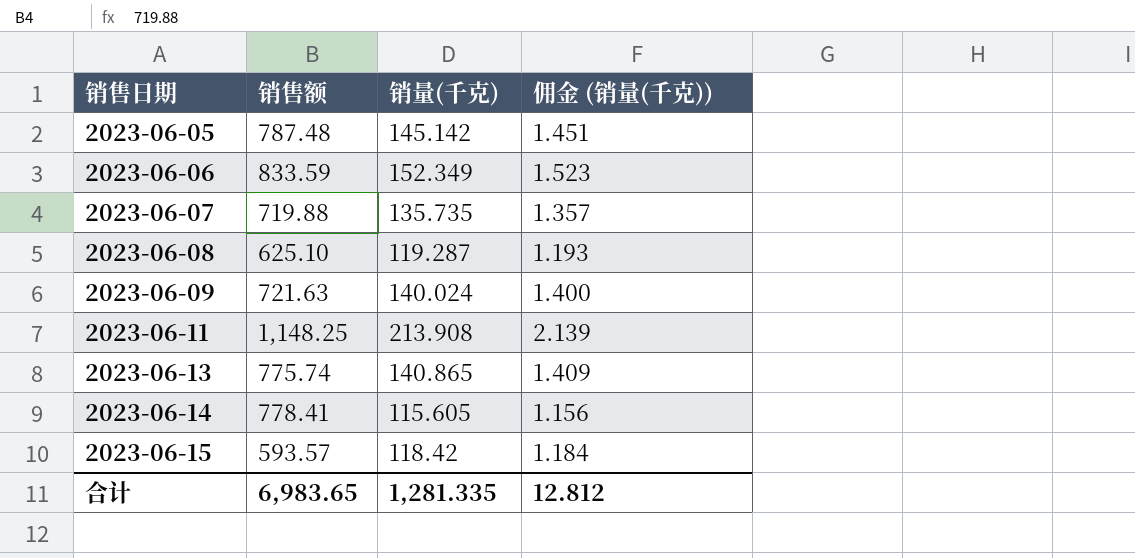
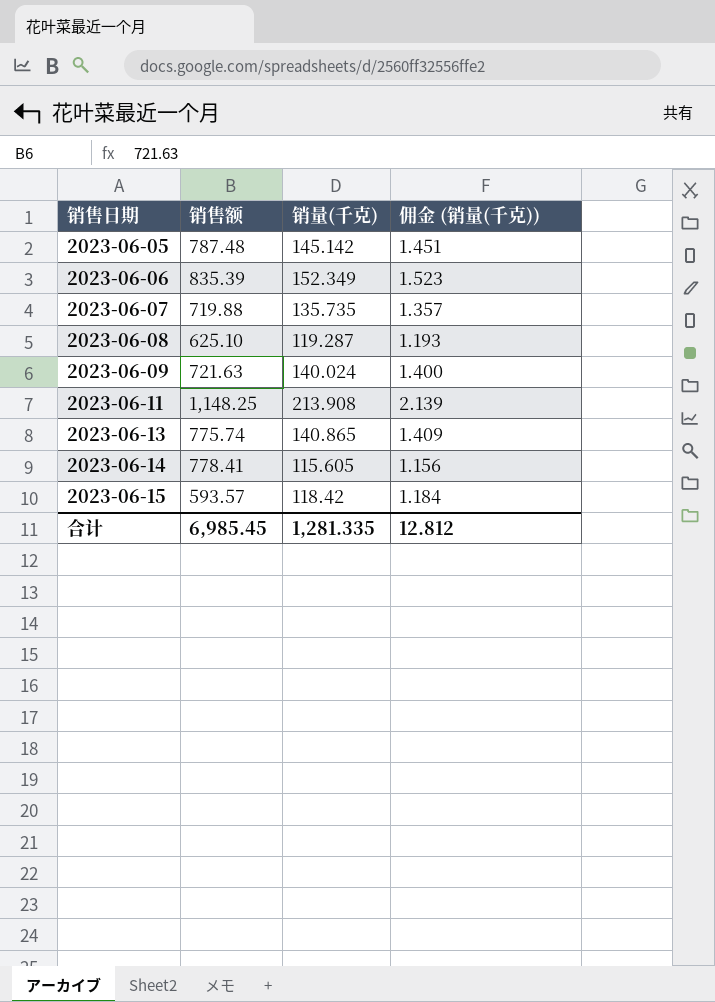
2023-06-06 | 销售额: 833.59 -> 835.39
合计 | 销售额: 6,983.65 -> 6,985.45

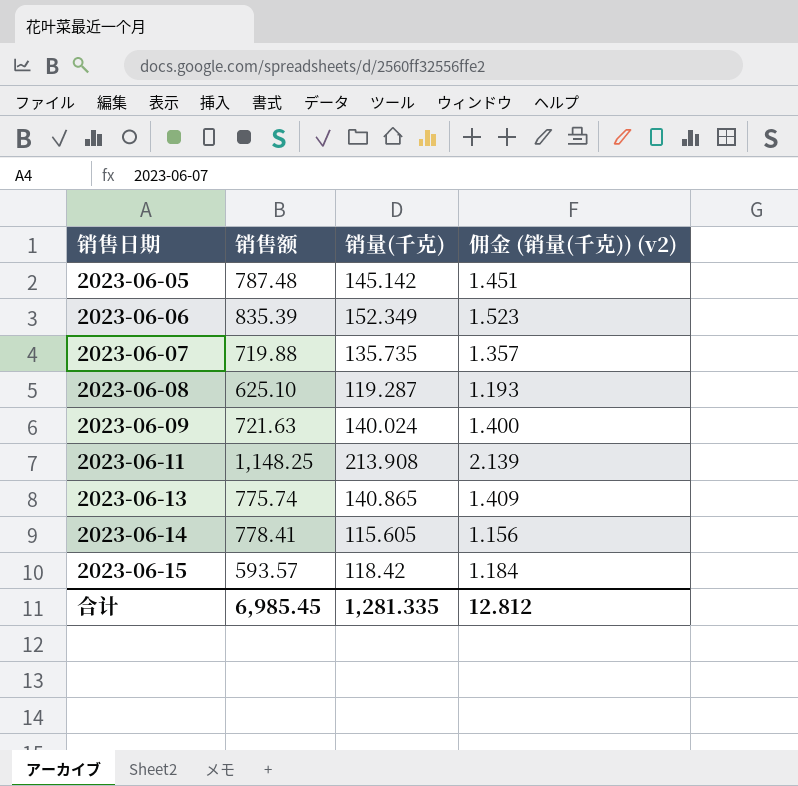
column name: 佣金 (销量(千克)) -> 佣金 (销量(千克)) (v2)

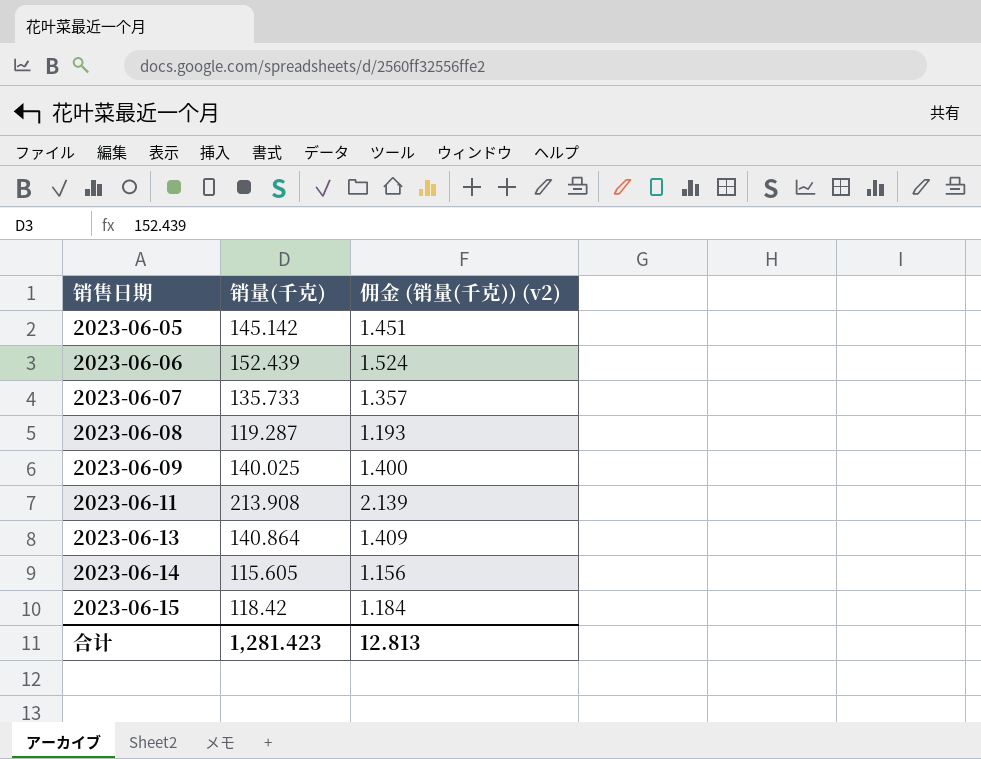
column 销售额 | position: 2 -> none
2023-06-06 | 销量(千克): 152.349 -> 152.439
2023-06-06 | 佣金 (销量(千克)) (v2): 1.523 -> 1.524
2023-06-07 | 销量(千克): 135.735 -> 135.733
2023-06-09 | 销量(千克): 140.024 -> 140.025
2023-06-13 | 销量(千克): 140.865 -> 140.864
合计 | 销量(千克): 1,281.335 -> 1,281.423
合计 | 佣金 (销量(千克)) (v2): 12.812 -> 12.813

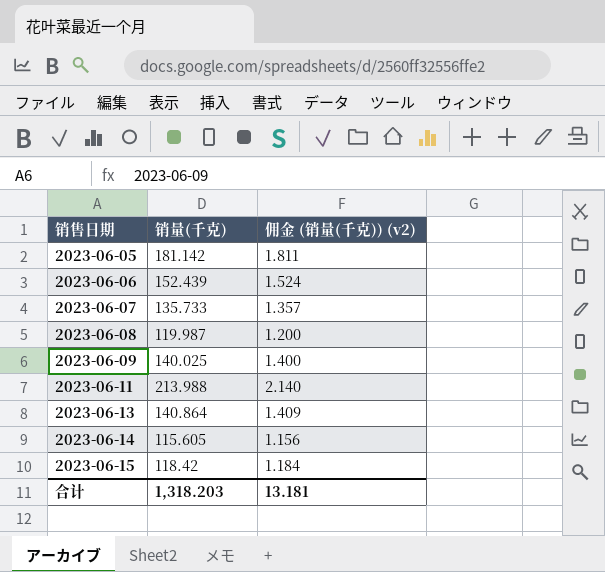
2023-06-05 | 销量(千克): 145.142 -> 181.142
2023-06-05 | 佣金 (销量(千克)) (v2): 1.451 -> 1.811
2023-06-08 | 销量(千克): 119.287 -> 119.987
2023-06-08 | 佣金 (销量(千克)) (v2): 1.193 -> 1.200
2023-06-11 | 销量(千克): 213.908 -> 213.988
2023-06-11 | 佣金 (销量(千克)) (v2): 2.139 -> 2.140
合计 | 销量(千克): 1,281.423 -> 1,318.203
合计 | 佣金 (销量(千克)) (v2): 12.813 -> 13.181

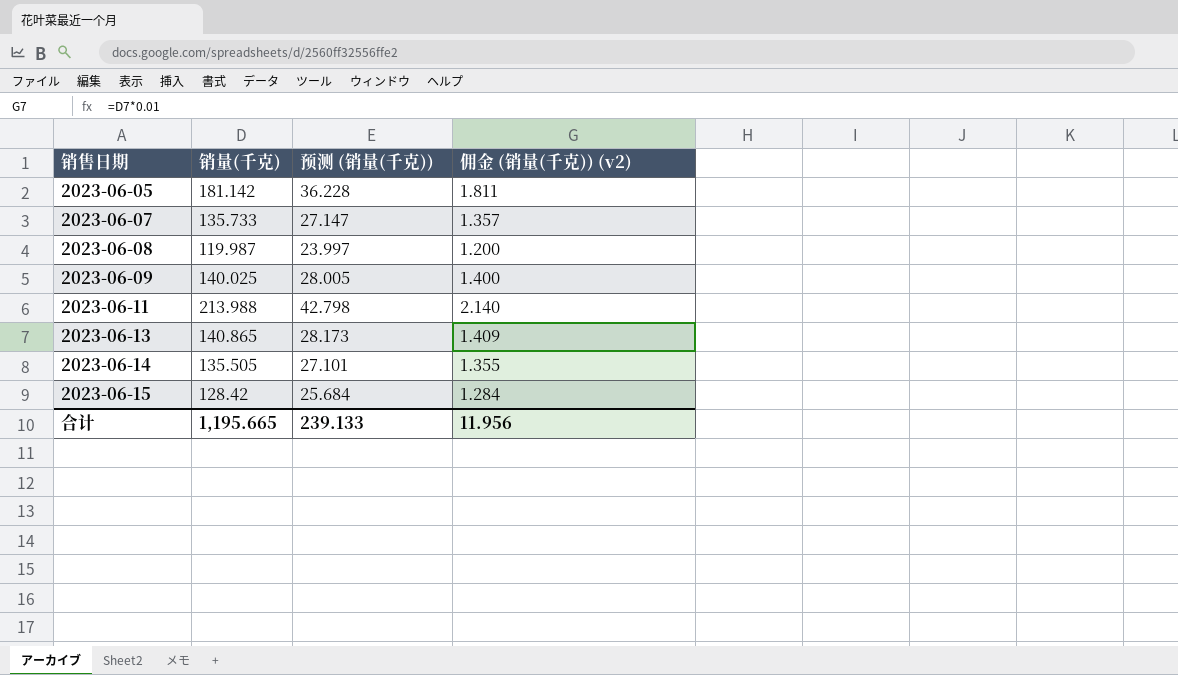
column 预测 (销量(千克)) | formula: none -> [销量(千克)] * 0.2
row 2023-06-06: 152.439 | 1.524 -> none
2023-06-13 | 销量(千克): 140.864 -> 140.865
2023-06-14 | 销量(千克): 115.605 -> 135.505
2023-06-14 | 佣金 (销量(千克)) (v2): 1.156 -> 1.355
2023-06-15 | 销量(千克): 118.42 -> 128.42
2023-06-15 | 佣金 (销量(千克)) (v2): 1.184 -> 1.284
合计 | 销量(千克): 1,318.203 -> 1,195.665
合计 | 佣金 (销量(千克)) (v2): 13.181 -> 11.956

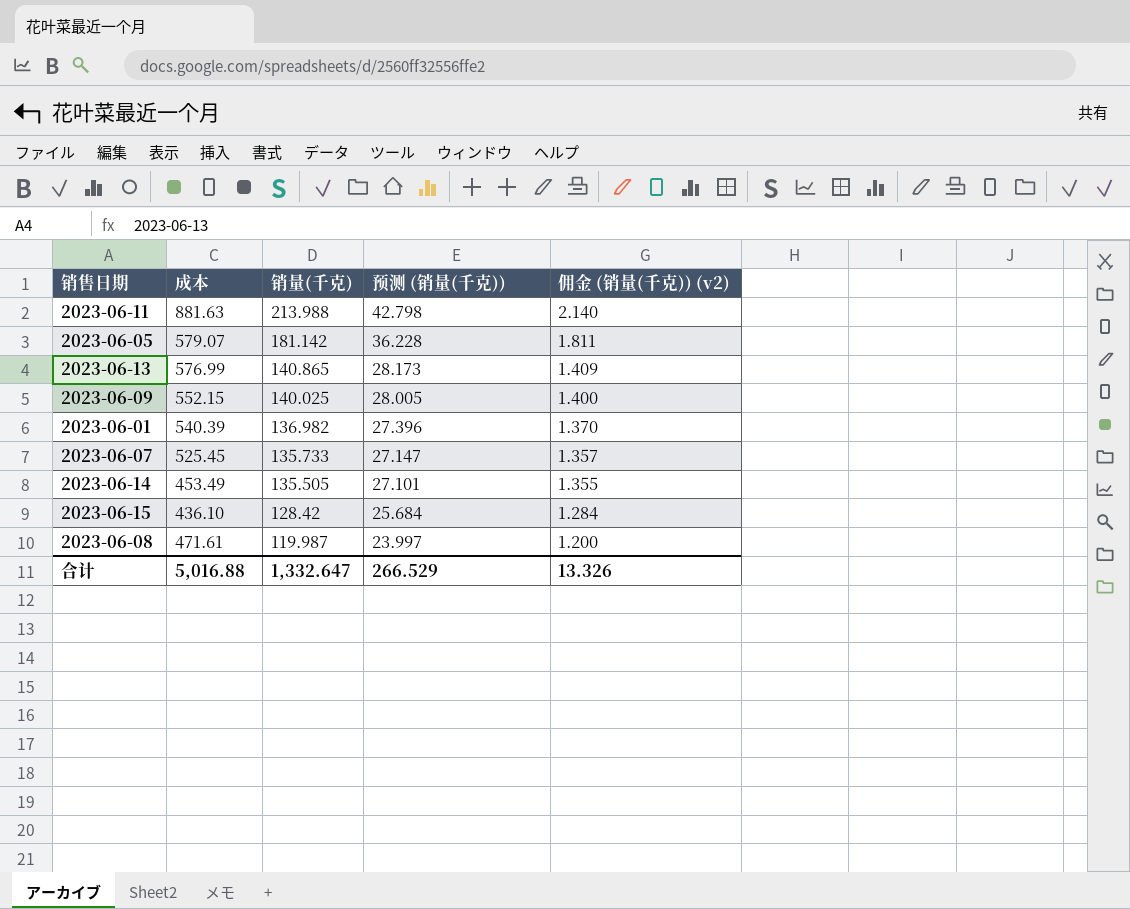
row order: 销售日期 ascending -> 销量(千克) descending
column 成本 | position: none -> 2
row 2023-06-01: none -> 540.39 | 136.982 | 27.396 | 1.370
合计 | 销量(千克): 1,195.665 -> 1,332.647
合计 | 预测 (销量(千克)): 239.133 -> 266.529
合计 | 佣金 (销量(千克)) (v2): 11.956 -> 13.326

